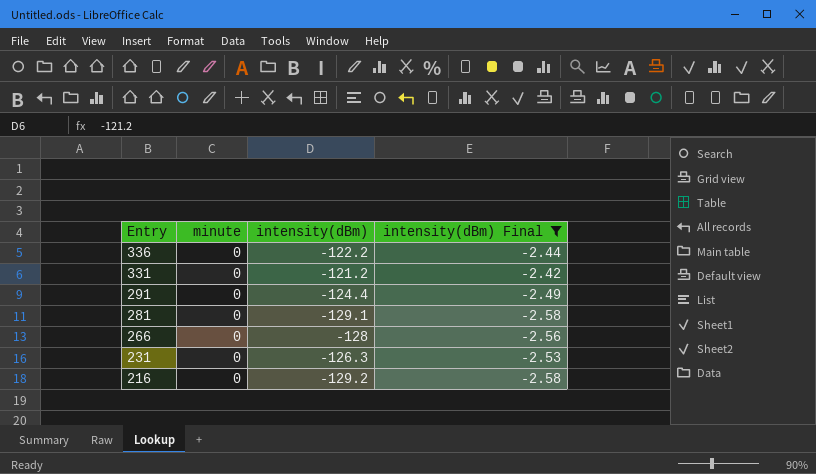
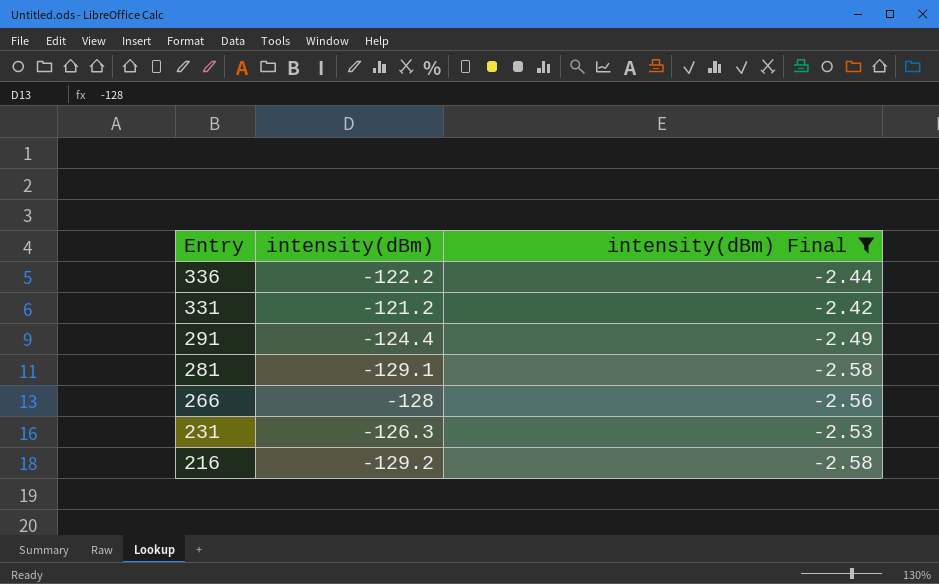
column minute | position: 2 -> none

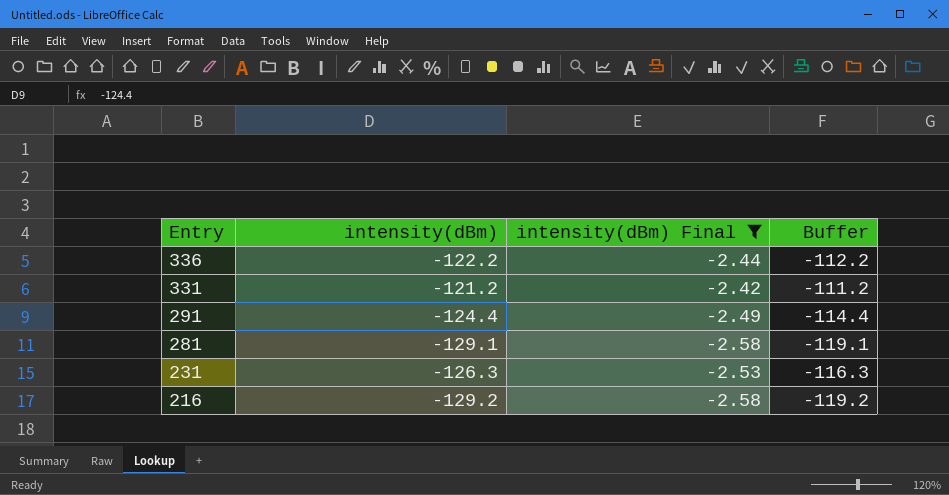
column Buffer | formula: none -> [intensity(dBm)] + 10
row 266: -128 | -2.56 -> none

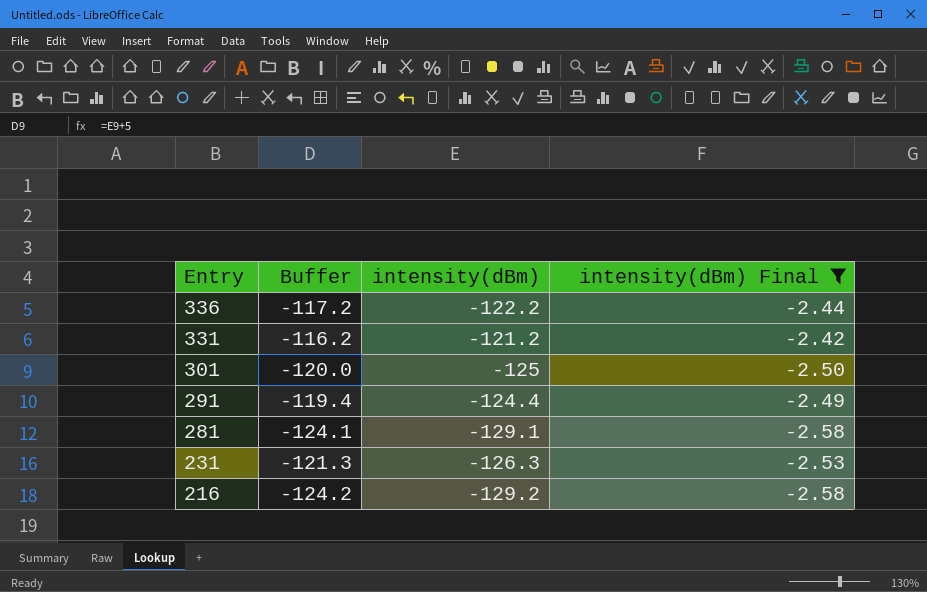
column Buffer | formula: [intensity(dBm)] + 10 -> [intensity(dBm)] + 5
column Buffer | position: 4 -> 2
row 301: none -> -120.0 | -125 | -2.50

